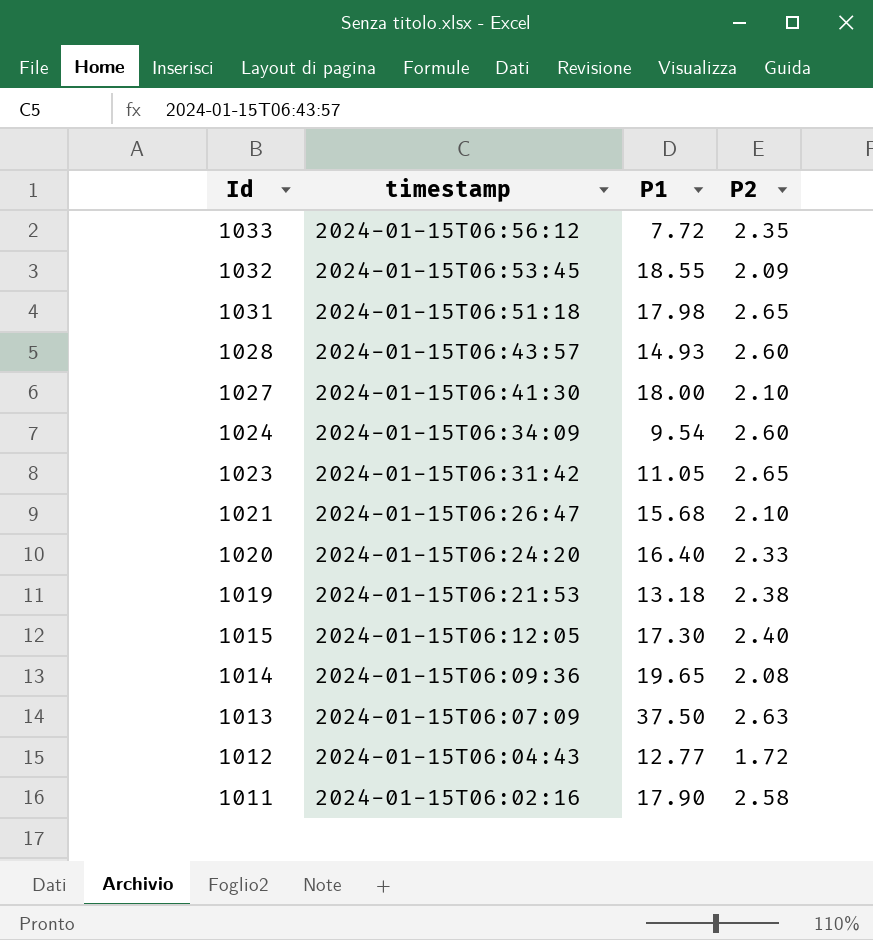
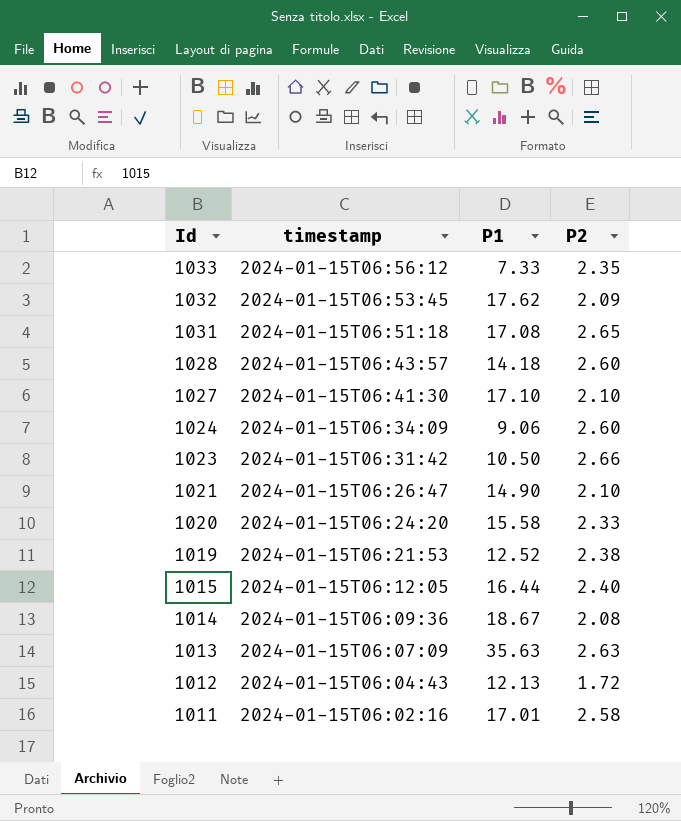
1033 | P1: 7.72 -> 7.33
1032 | P1: 18.55 -> 17.62
1031 | P1: 17.98 -> 17.08
1028 | P1: 14.93 -> 14.18
1027 | P1: 18.00 -> 17.10
1024 | P1: 9.54 -> 9.06
1023 | P1: 11.05 -> 10.50
1023 | P2: 2.65 -> 2.66
1021 | P1: 15.68 -> 14.90
1020 | P1: 16.40 -> 15.58
1019 | P1: 13.18 -> 12.52
1015 | P1: 17.30 -> 16.44
1014 | P1: 19.65 -> 18.67
1013 | P1: 37.50 -> 35.63
1012 | P1: 12.77 -> 12.13
1011 | P1: 17.90 -> 17.01

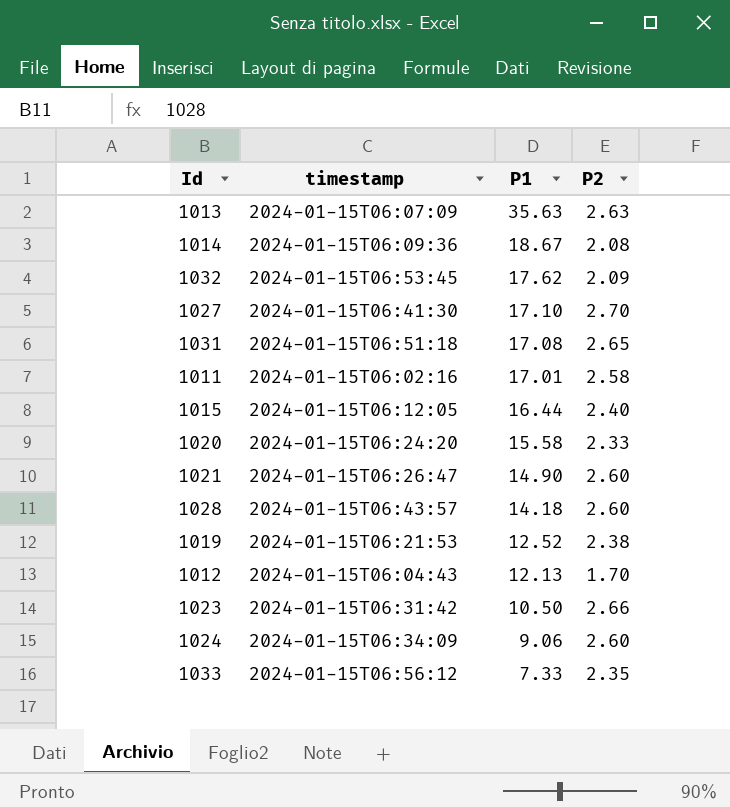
row order: Id descending -> P1 descending
1027 | P2: 2.10 -> 2.70
1021 | P2: 2.10 -> 2.60
1012 | P2: 1.72 -> 1.70

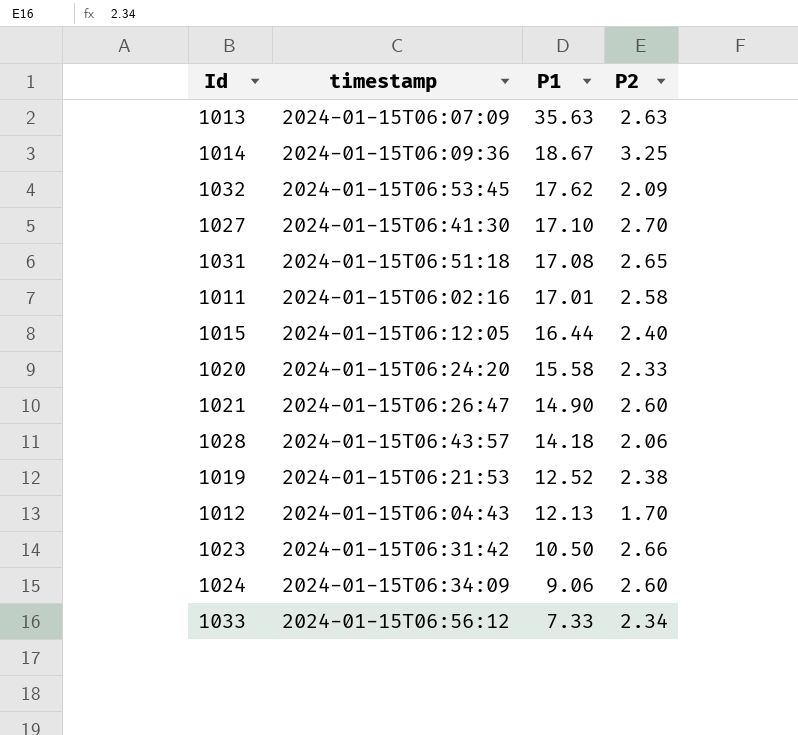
1014 | P2: 2.08 -> 3.25
1028 | P2: 2.60 -> 2.06
1033 | P2: 2.35 -> 2.34

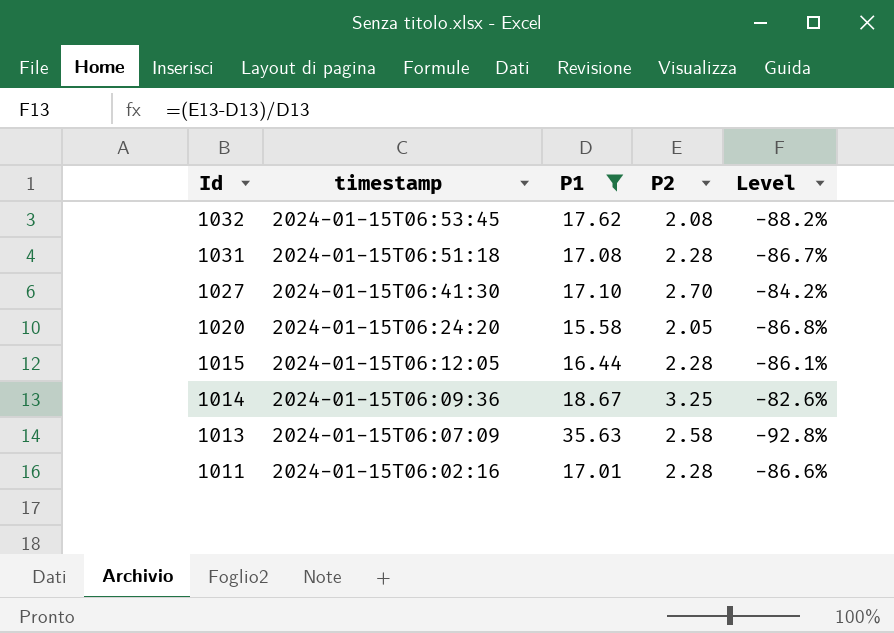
filter: none -> P1 >= 15.58
row order: P1 descending -> Id descending
column Level | formula: none -> ([P2] - [P1]) / [P1]
1032 | P2: 2.09 -> 2.08
1031 | P2: 2.65 -> 2.28
1020 | P2: 2.33 -> 2.05
1015 | P2: 2.40 -> 2.28
1013 | P2: 2.63 -> 2.58
1011 | P2: 2.58 -> 2.28

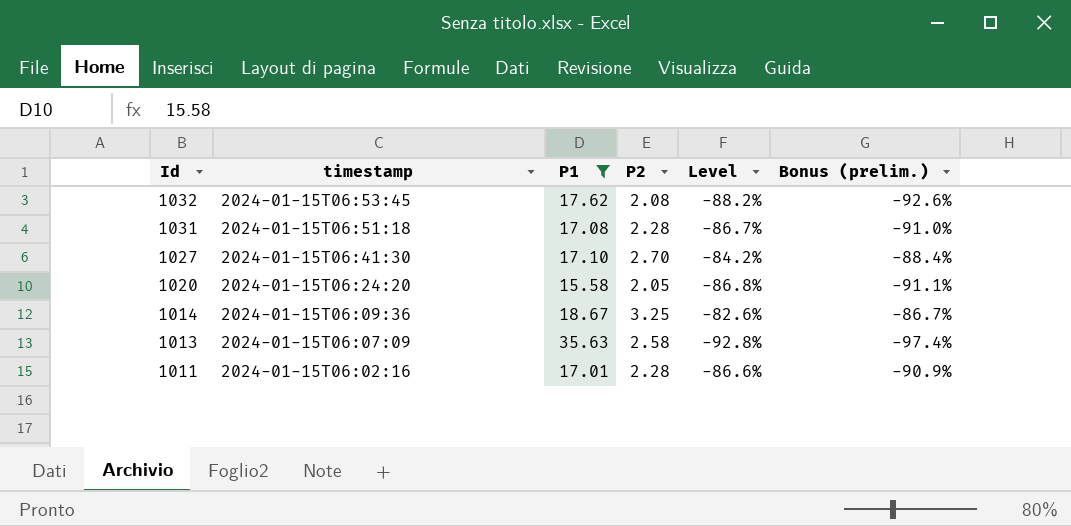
column Bonus (prelim.) | formula: none -> [Level] * 1.05
row 1015: 2024-01-15T06:12:05 | 16.44 | 2.28 | -86.1% -> none

